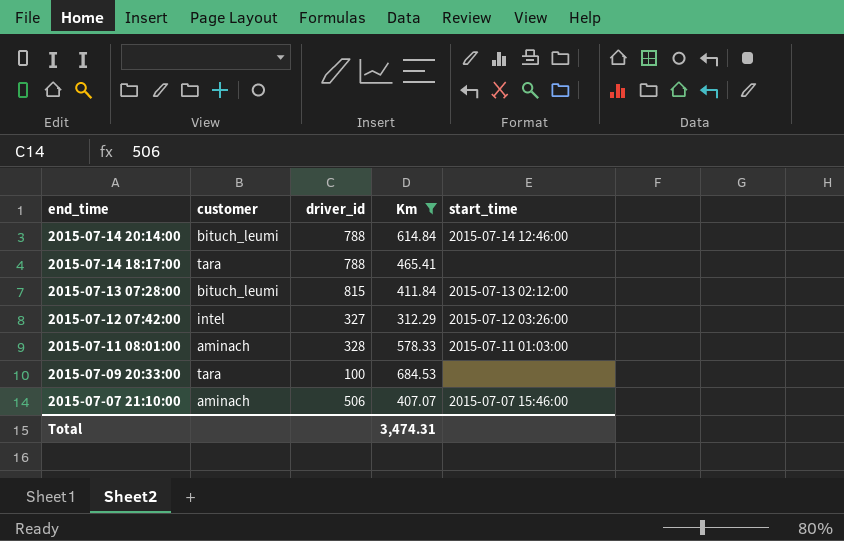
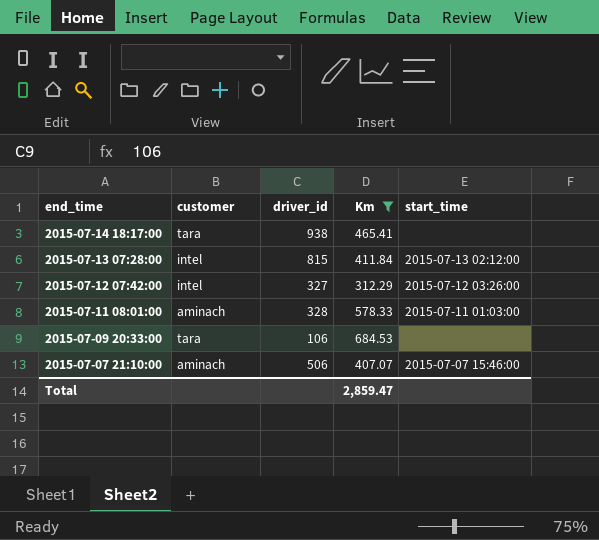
row 2015-07-14 20:14:00: bituch_leumi | 788 | 614.84 | 2015-07-14 12:46:00 -> none
2015-07-14 18:17:00 | driver_id: 788 -> 938
2015-07-13 07:28:00 | customer: bituch_leumi -> intel
2015-07-09 20:33:00 | driver_id: 100 -> 106
Total | Km: 3,474.31 -> 2,859.47

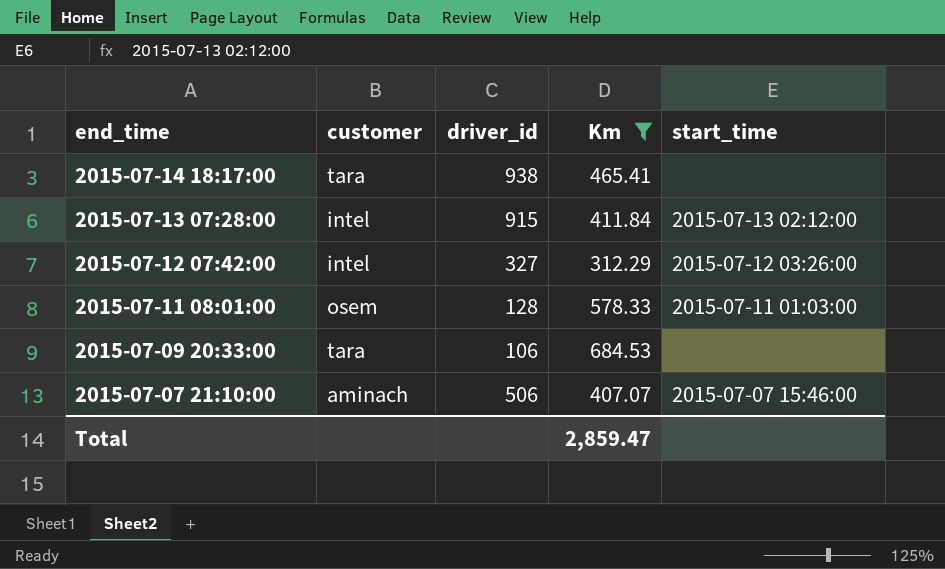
2015-07-13 07:28:00 | driver_id: 815 -> 915
2015-07-11 08:01:00 | customer: aminach -> osem
2015-07-11 08:01:00 | driver_id: 328 -> 128

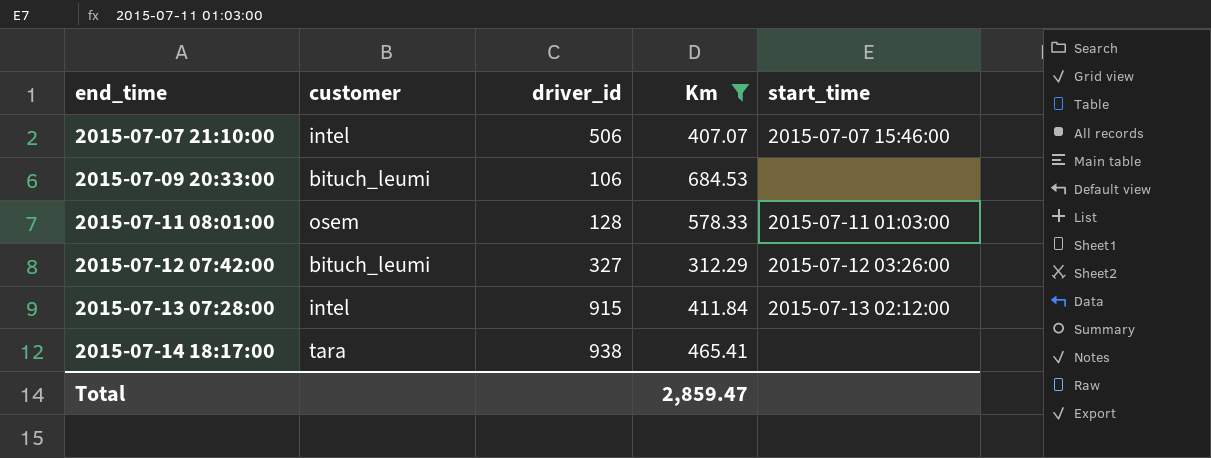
row order: end_time descending -> end_time ascending
2015-07-07 21:10:00 | customer: aminach -> intel
2015-07-09 20:33:00 | customer: tara -> bituch_leumi
2015-07-12 07:42:00 | customer: intel -> bituch_leumi

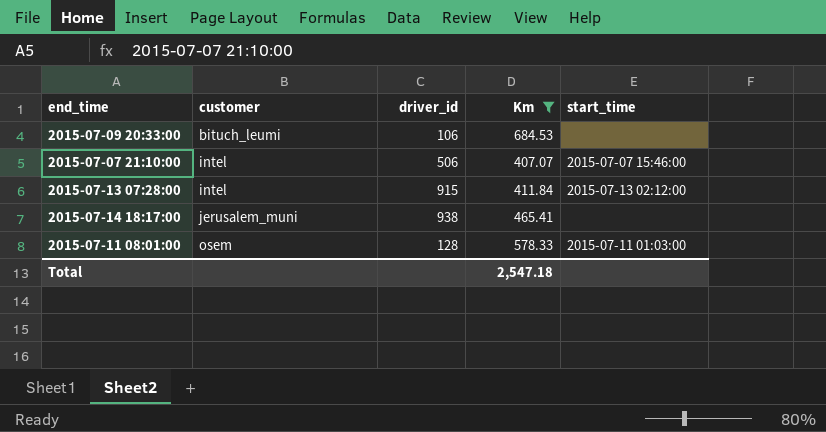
row order: end_time ascending -> customer ascending
row 2015-07-12 07:42:00: bituch_leumi | 327 | 312.29 | 2015-07-12 03:26:00 -> none
2015-07-14 18:17:00 | customer: tara -> jerusalem_muni
Total | Km: 2,859.47 -> 2,547.18

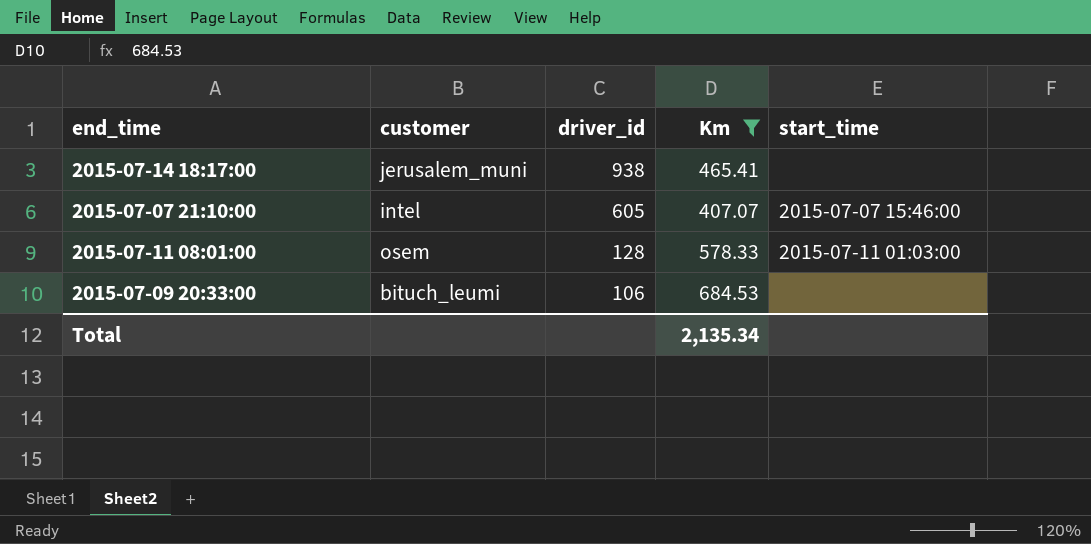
row order: customer ascending -> driver_id descending
row 2015-07-13 07:28:00: intel | 915 | 411.84 | 2015-07-13 02:12:00 -> none
2015-07-07 21:10:00 | driver_id: 506 -> 605
Total | Km: 2,547.18 -> 2,135.34

